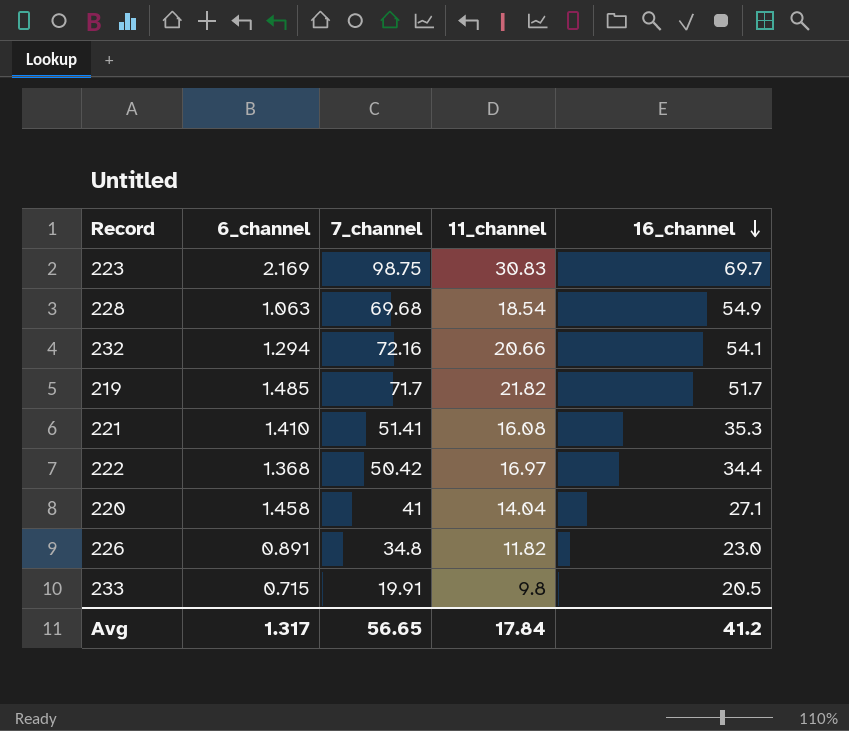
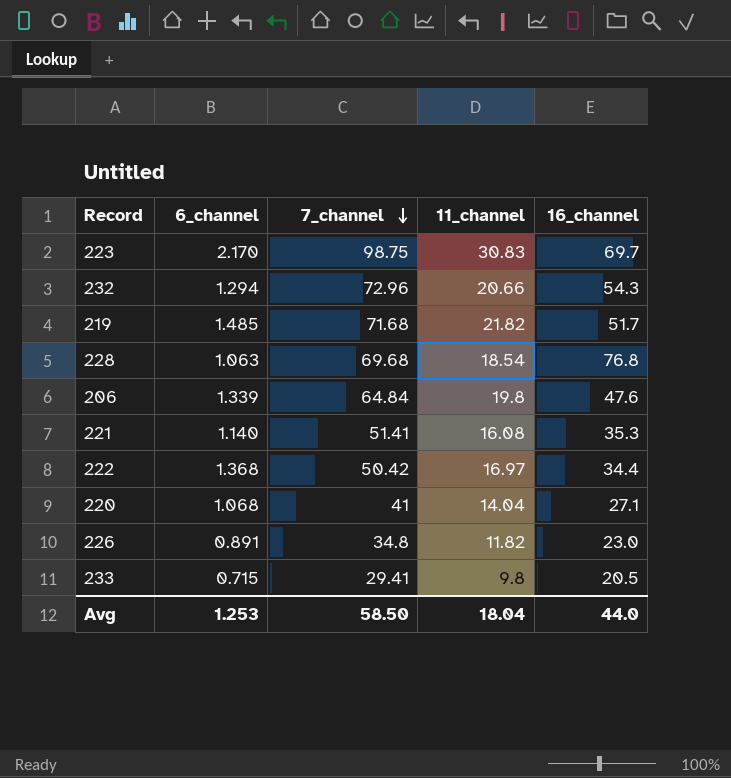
row order: 16_channel descending -> 7_channel descending
223 | 6_channel: 2.169 -> 2.170
232 | 7_channel: 72.16 -> 72.96
232 | 16_channel: 54.1 -> 54.3
219 | 7_channel: 71.7 -> 71.68
228 | 16_channel: 54.9 -> 76.8
row 206: none -> 1.339 | 64.84 | 19.8 | 47.6
221 | 6_channel: 1.410 -> 1.140
220 | 6_channel: 1.458 -> 1.068
233 | 7_channel: 19.91 -> 29.41
Avg | 6_channel: 1.317 -> 1.253
Avg | 7_channel: 56.65 -> 58.50
Avg | 11_channel: 17.84 -> 18.04
Avg | 16_channel: 41.2 -> 44.0

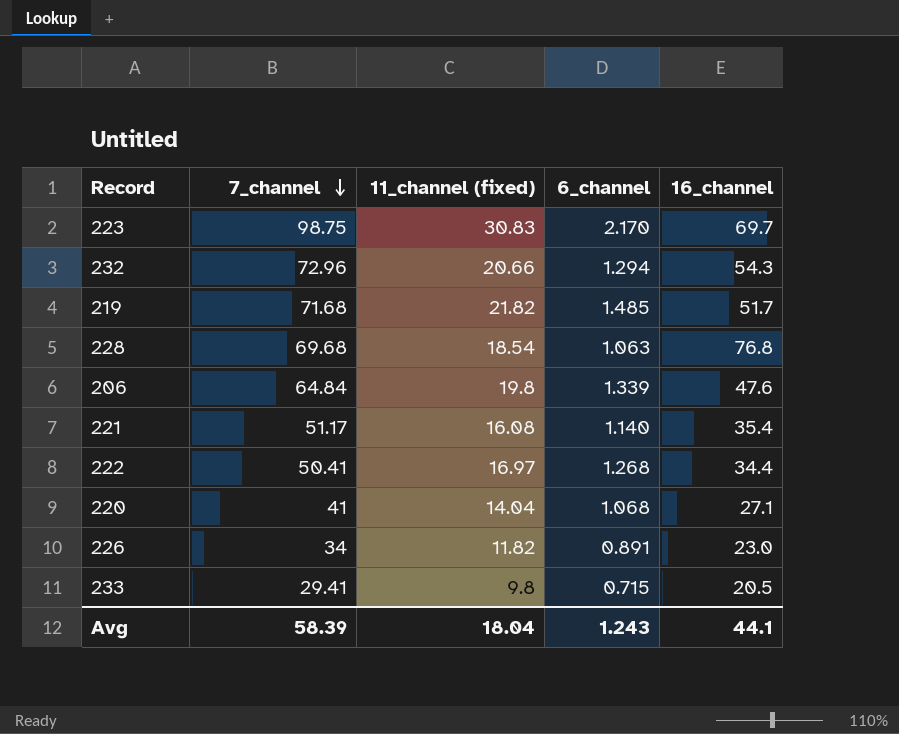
column name: 11_channel -> 11_channel (fixed)
column 6_channel | position: 2 -> 4
221 | 7_channel: 51.41 -> 51.17
221 | 16_channel: 35.3 -> 35.4
222 | 7_channel: 50.42 -> 50.41
222 | 6_channel: 1.368 -> 1.268
226 | 7_channel: 34.8 -> 34
Avg | 7_channel: 58.50 -> 58.39
Avg | 6_channel: 1.253 -> 1.243
Avg | 16_channel: 44.0 -> 44.1

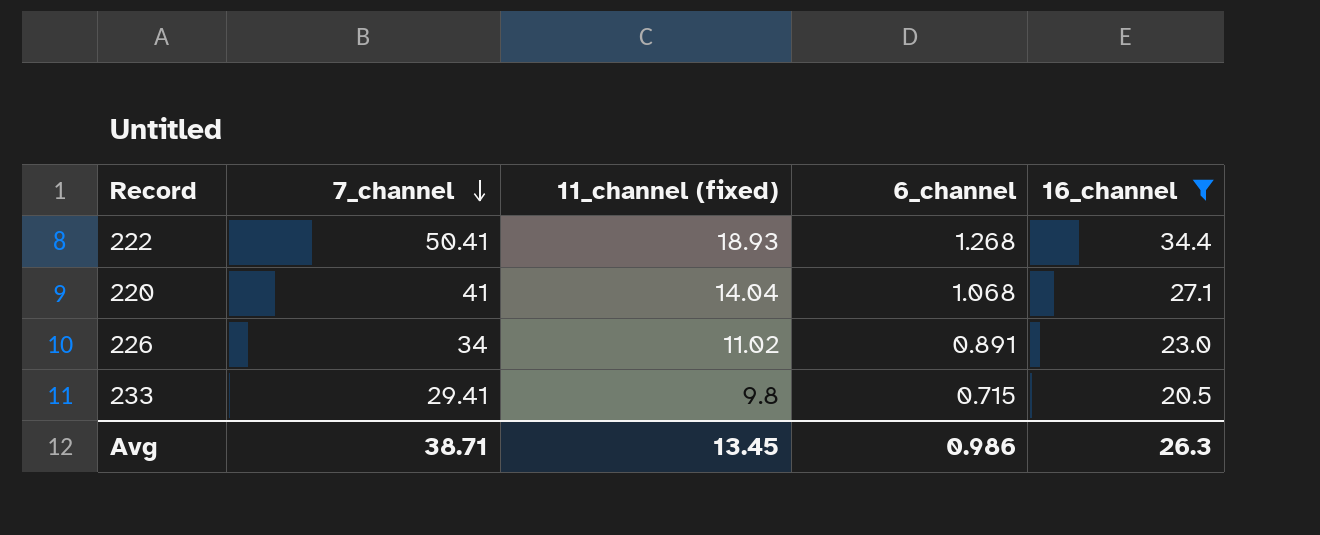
filter: none -> 16_channel <= 34.4
222 | 11_channel (fixed): 16.97 -> 18.93
226 | 11_channel (fixed): 11.82 -> 11.02
Avg | 7_channel: 58.39 -> 38.71
Avg | 11_channel (fixed): 18.04 -> 13.45
Avg | 6_channel: 1.243 -> 0.986
Avg | 16_channel: 44.1 -> 26.3

